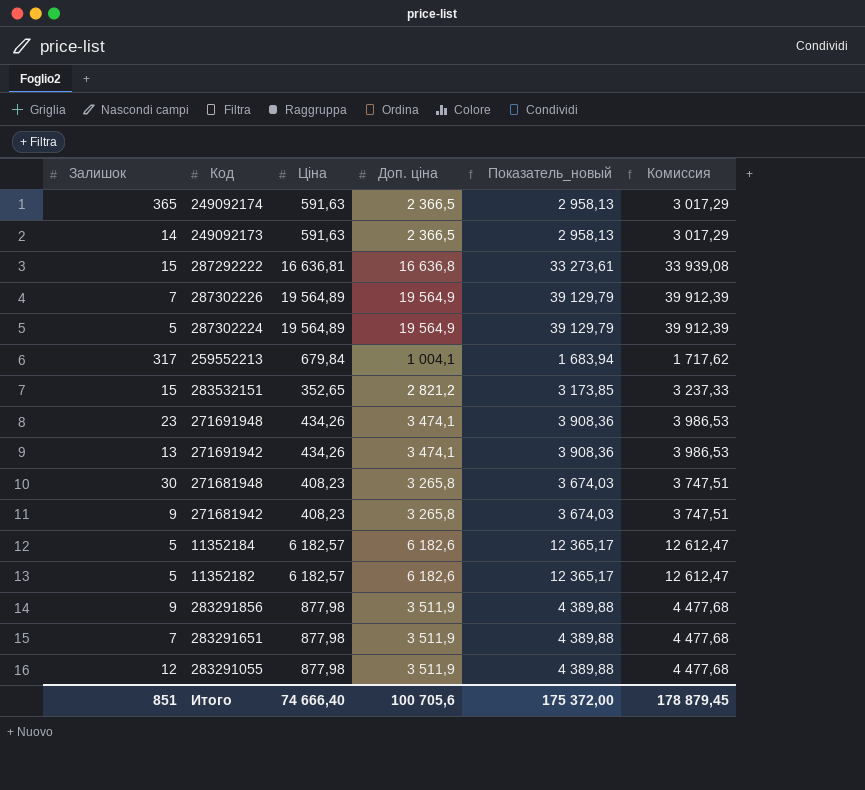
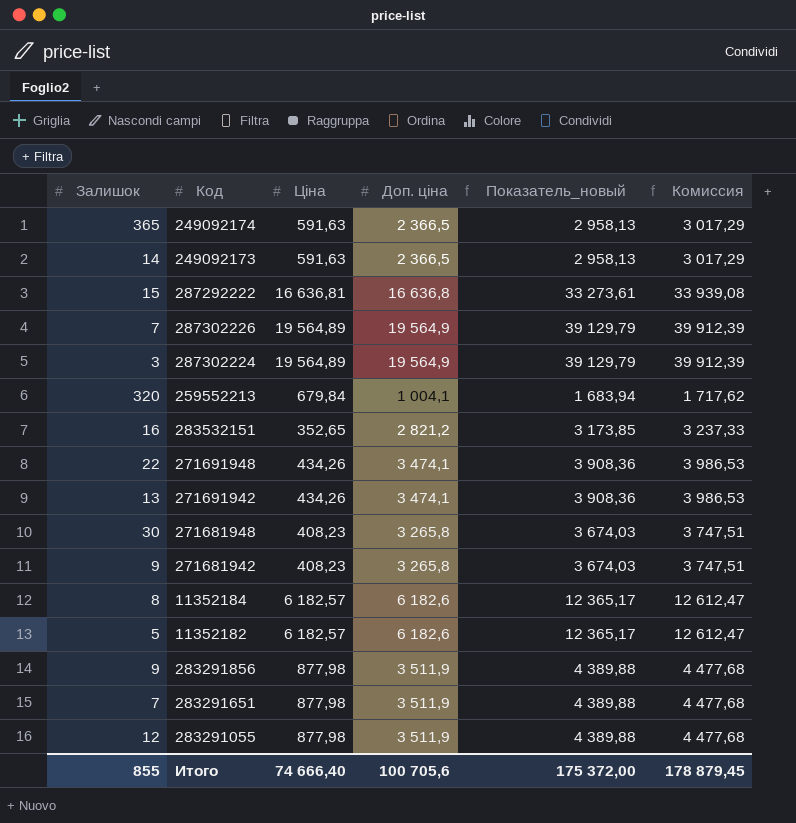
287302224 | Залишок: 5 -> 3
259552213 | Залишок: 317 -> 320
283532151 | Залишок: 15 -> 16
271691948 | Залишок: 23 -> 22
11352184 | Залишок: 5 -> 8
Итого | Залишок: 851 -> 855

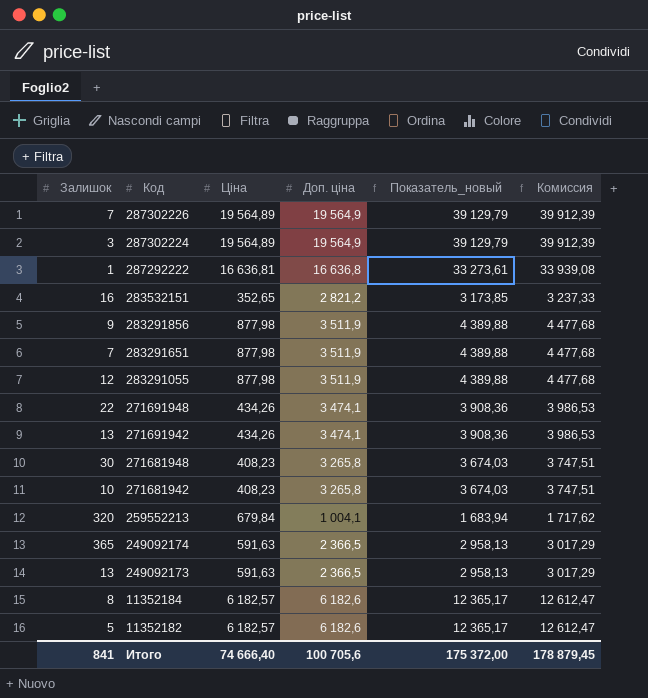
row order: none -> Код descending
287292222 | Залишок: 15 -> 1
271681942 | Залишок: 9 -> 10
249092173 | Залишок: 14 -> 13
Итого | Залишок: 855 -> 841

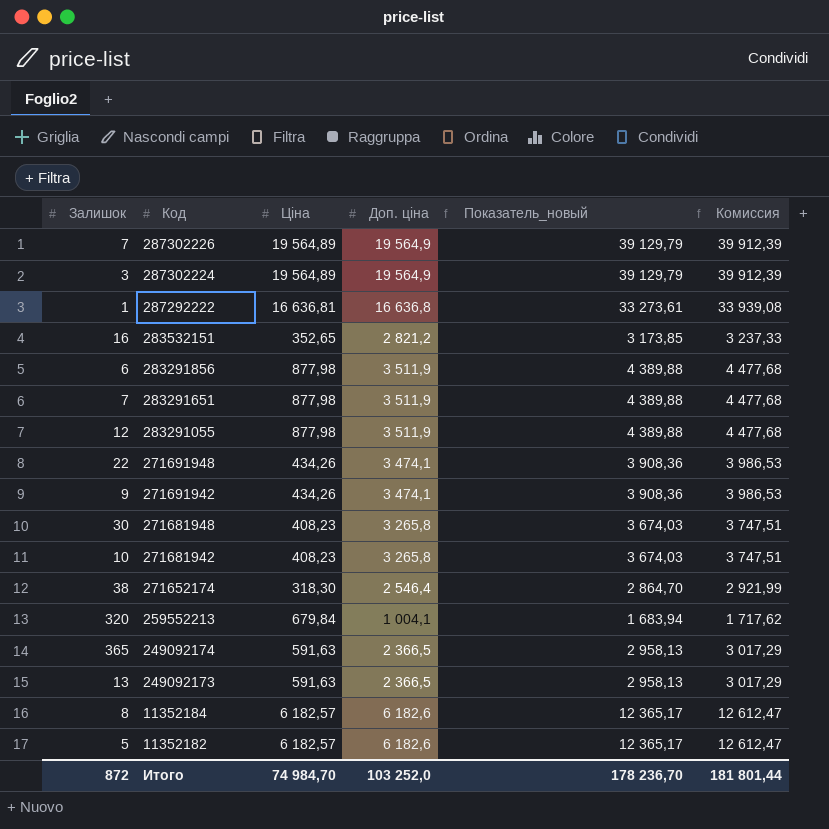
283291856 | Залишок: 9 -> 6
271691942 | Залишок: 13 -> 9
row 271652174: none -> 38 | 318,30 | 2 546,4 | 2 864,70 | 2 921,99
Итого | Залишок: 841 -> 872
Итого | Ціна: 74 666,40 -> 74 984,70
Итого | Доп. ціна: 100 705,6 -> 103 252,0
Итого | Показатель_новый: 175 372,00 -> 178 236,70
Итого | Комиссия: 178 879,45 -> 181 801,44

